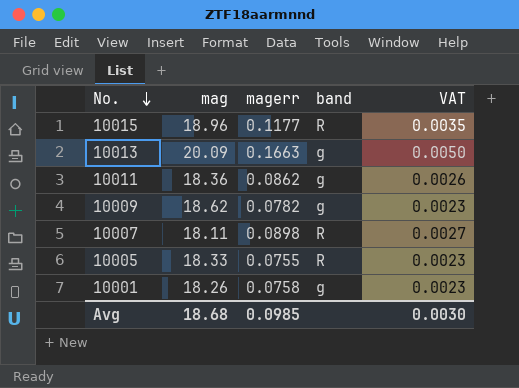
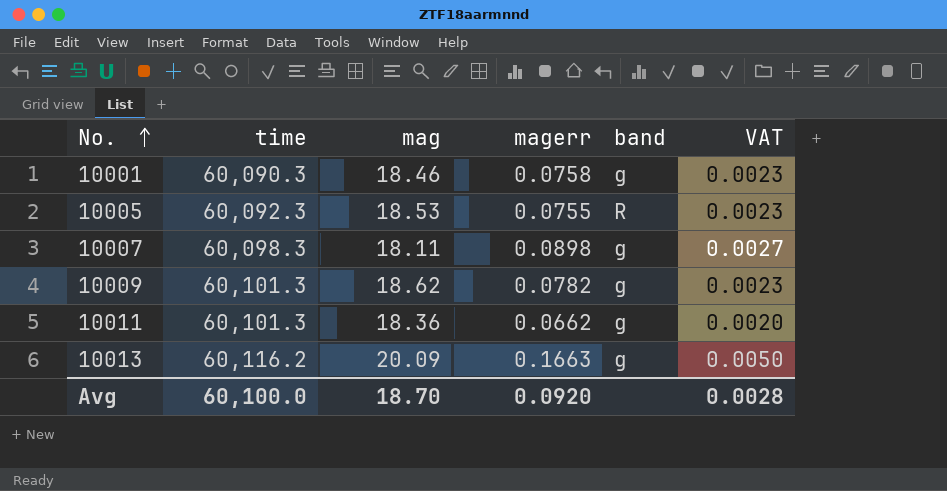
row order: No. descending -> No. ascending
column time | position: none -> 2
row 10015: 18.96 | 0.1177 | R | 0.0035 -> none
10001 | mag: 18.26 -> 18.46
10005 | mag: 18.33 -> 18.53
10007 | band: R -> g
10011 | magerr: 0.0862 -> 0.0662
10011 | VAT: 0.0026 -> 0.0020
Avg | mag: 18.68 -> 18.70
Avg | magerr: 0.0985 -> 0.0920
Avg | VAT: 0.0030 -> 0.0028

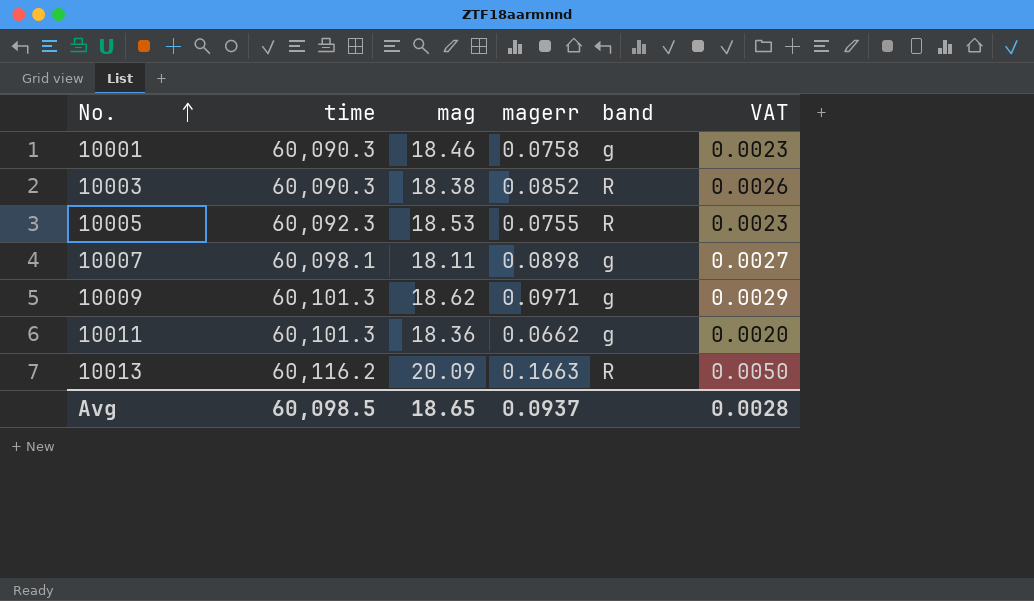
row 10003: none -> 60,090.3 | 18.38 | 0.0852 | R | 0.0026
10007 | time: 60,098.3 -> 60,098.1
10009 | magerr: 0.0782 -> 0.0971
10009 | VAT: 0.0023 -> 0.0029
10013 | band: g -> R
Avg | time: 60,100.0 -> 60,098.5
Avg | mag: 18.70 -> 18.65
Avg | magerr: 0.0920 -> 0.0937

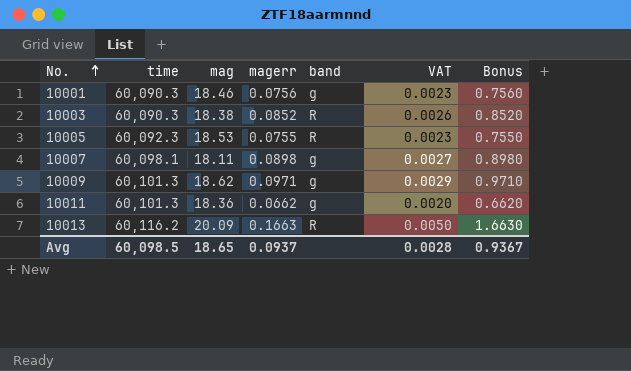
column Bonus | formula: none -> [magerr] * 10
10001 | magerr: 0.0758 -> 0.0756

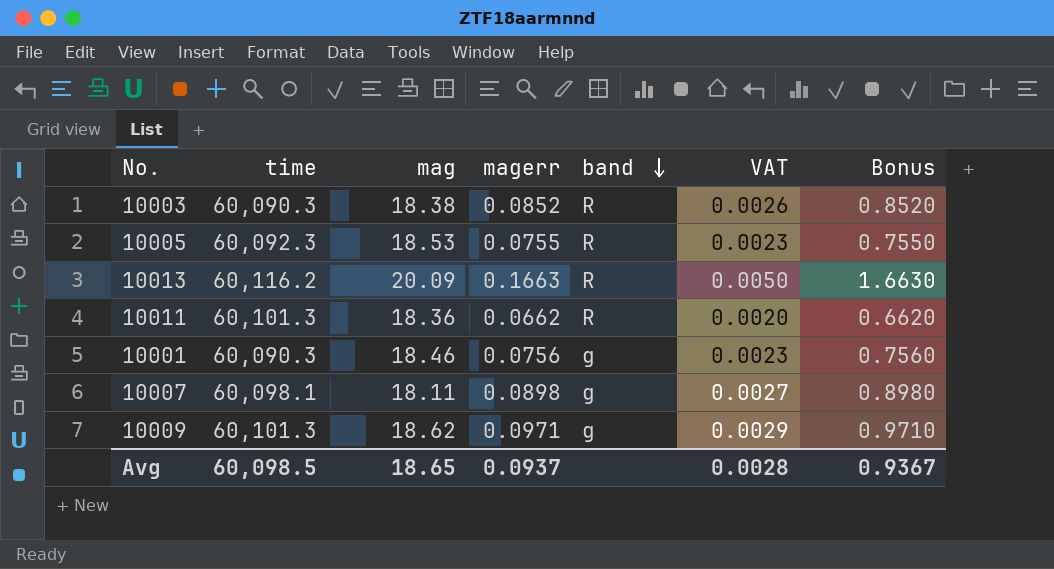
row order: No. ascending -> band descending
10011 | band: g -> R

